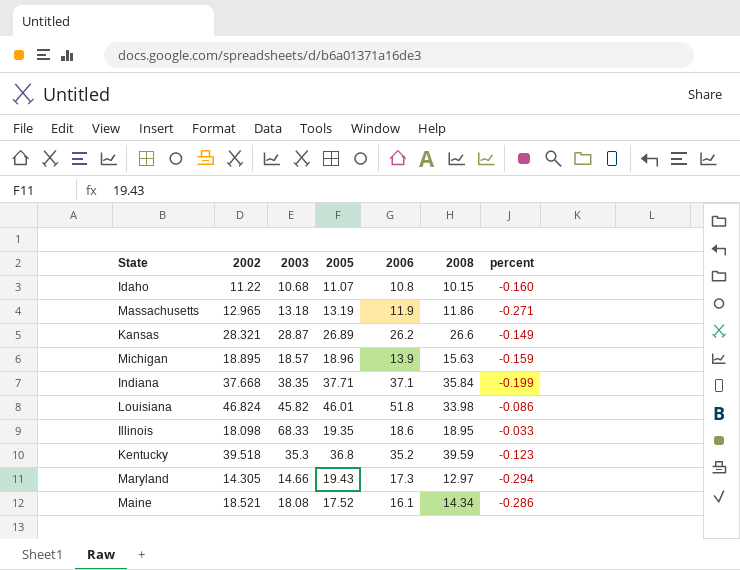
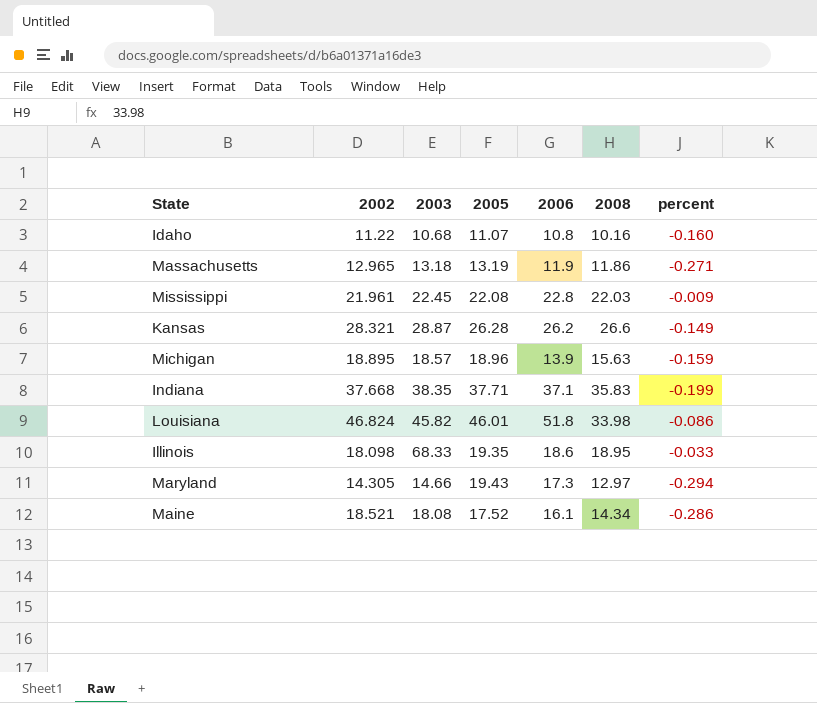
row Kentucky: 39.518 | 35.3 | 36.8 | 35.2 | 39.59 | -0.123 -> none
Idaho | 2008: 10.15 -> 10.16
row Mississippi: none -> 21.961 | 22.45 | 22.08 | 22.8 | 22.03 | -0.009
Kansas | 2005: 26.89 -> 26.28
Indiana | 2008: 35.84 -> 35.83

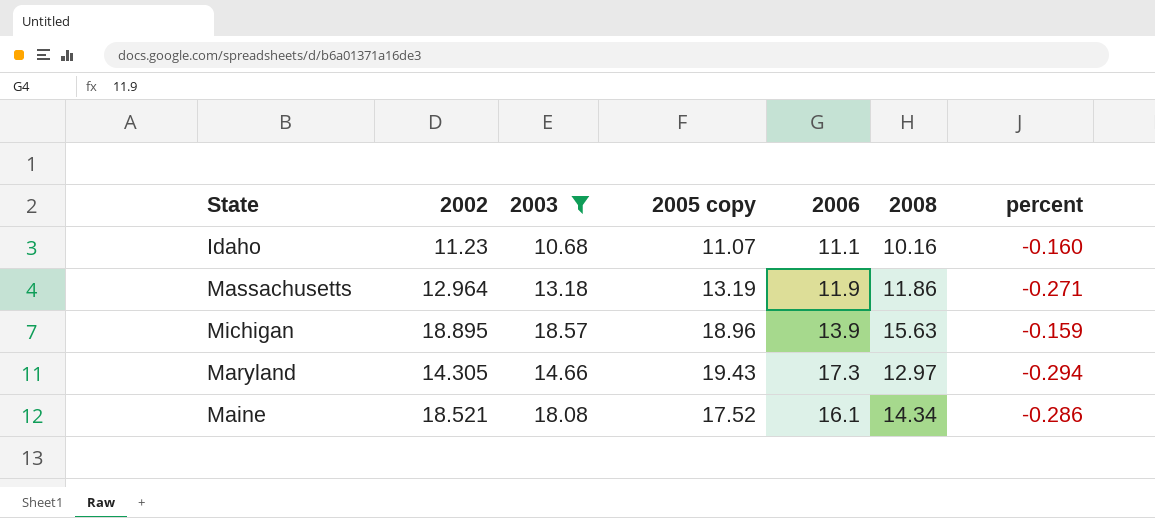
filter: none -> 2003 <= 18.57
column name: 2005 -> 2005 copy
Idaho | 2002: 11.22 -> 11.23
Idaho | 2006: 10.8 -> 11.1
Massachusetts | 2002: 12.965 -> 12.964

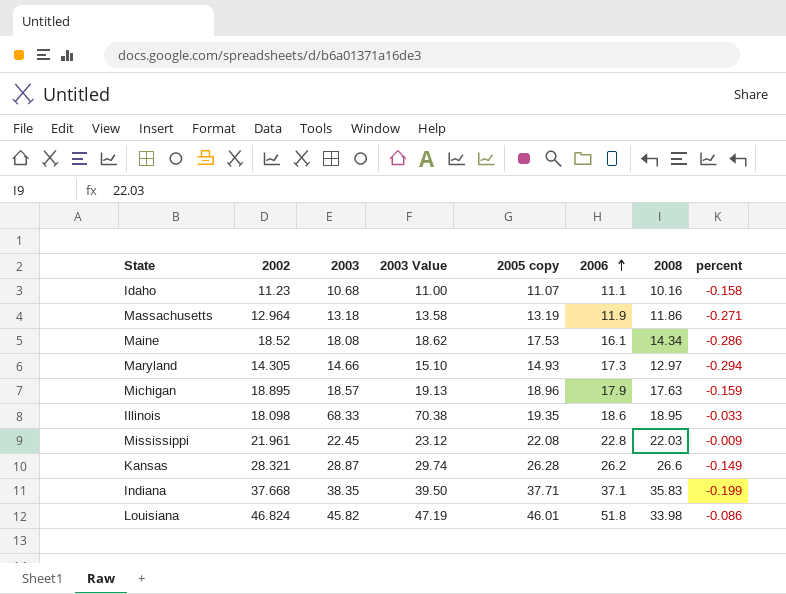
filter: 2003 <= 18.57 -> none
row order: none -> 2006 ascending
column 2003 Value | formula: none -> [2003] * 1.03
Idaho | percent: -0.160 -> -0.158
Maine | 2002: 18.521 -> 18.52
Maine | 2005 copy: 17.52 -> 17.53
Maryland | 2005 copy: 19.43 -> 14.93
Michigan | 2006: 13.9 -> 17.9
Michigan | 2008: 15.63 -> 17.63

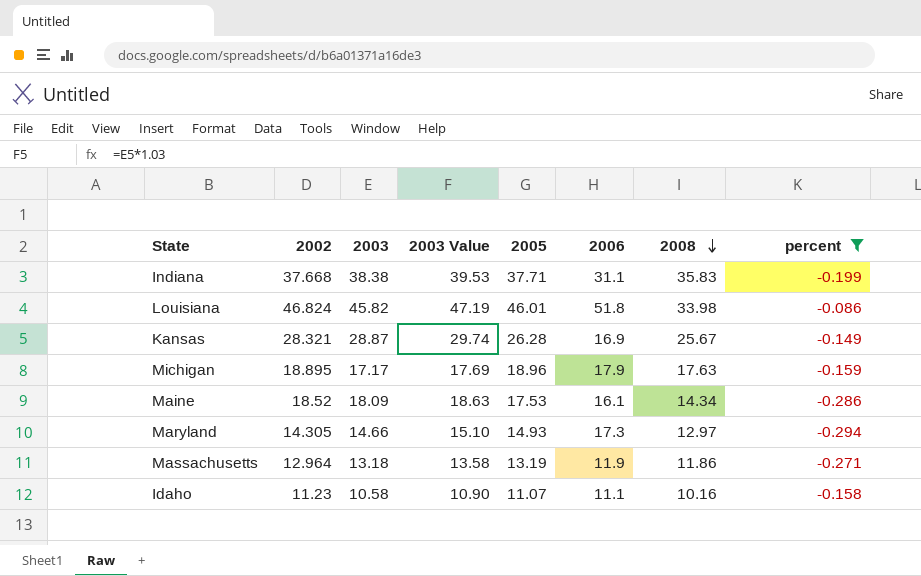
filter: none -> percent <= -0.086
row order: 2006 ascending -> 2008 descending
column name: 2005 copy -> 2005
Indiana | 2003: 38.35 -> 38.38
Indiana | 2003 Value: 39.50 -> 39.53
Indiana | 2006: 37.1 -> 31.1
Kansas | 2006: 26.2 -> 16.9
Kansas | 2008: 26.6 -> 25.67
Michigan | 2003: 18.57 -> 17.17
Michigan | 2003 Value: 19.13 -> 17.69
Maine | 2003: 18.08 -> 18.09
Maine | 2003 Value: 18.62 -> 18.63
Idaho | 2003: 10.68 -> 10.58
Idaho | 2003 Value: 11.00 -> 10.90

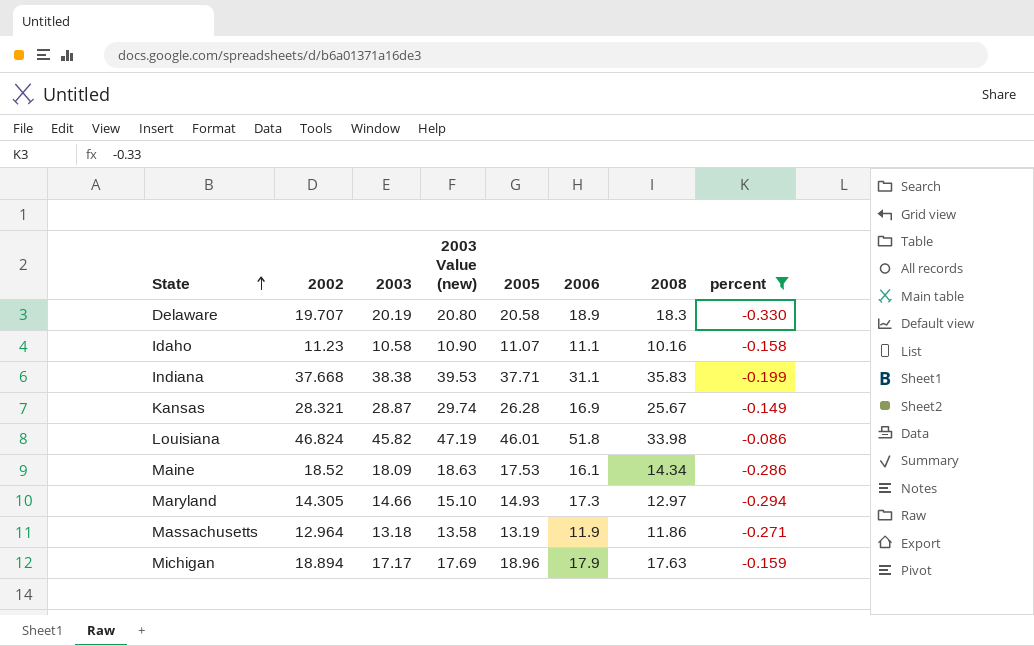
row order: 2008 descending -> State ascending
column name: 2003 Value -> 2003 Value (new)
row Delaware: none -> 19.707 | 20.19 | 20.80 | 20.58 | 18.9 | 18.3 | -0.330
Michigan | 2002: 18.895 -> 18.894

